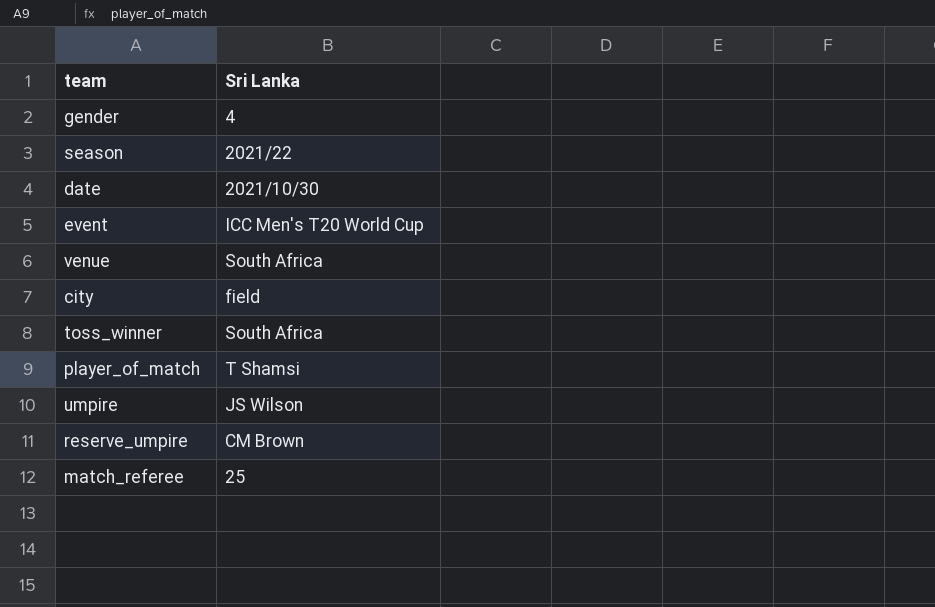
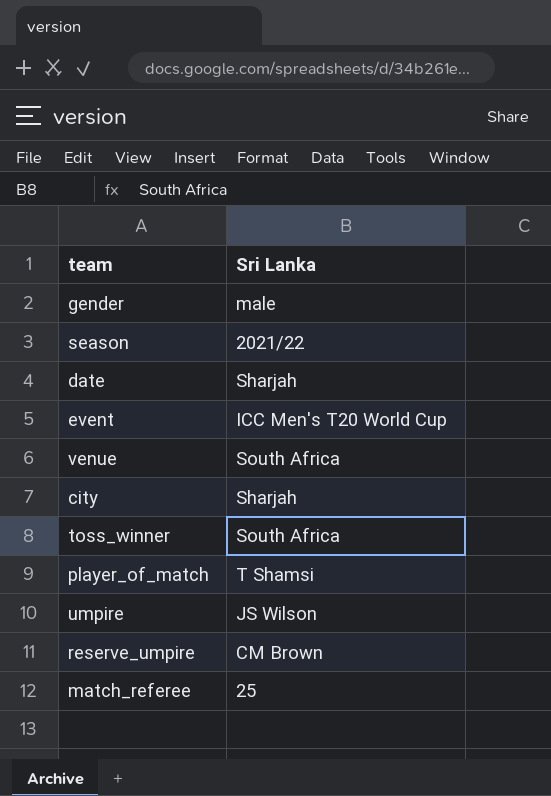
gender | Sri Lanka: 4 -> male
date | Sri Lanka: 2021/10/30 -> Sharjah
city | Sri Lanka: field -> Sharjah

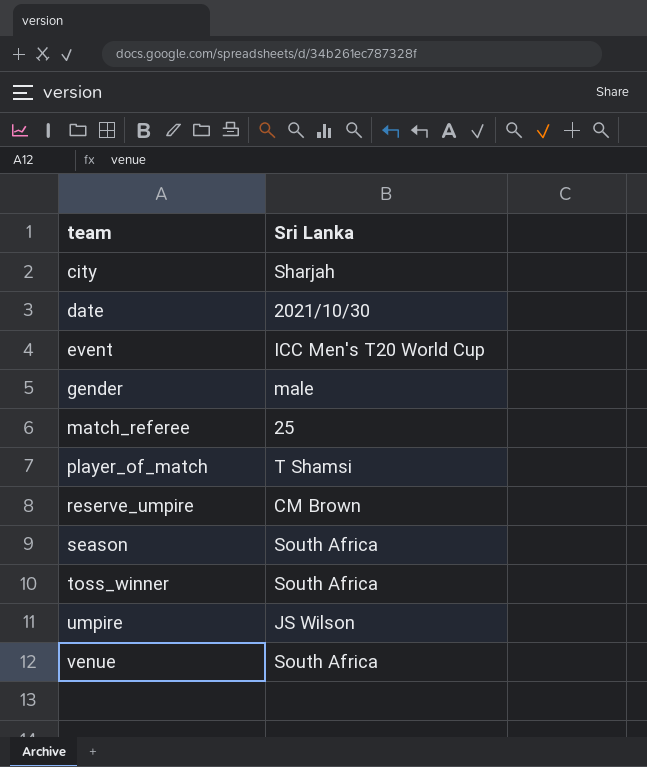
row order: none -> team ascending
date | Sri Lanka: Sharjah -> 2021/10/30
season | Sri Lanka: 2021/22 -> South Africa

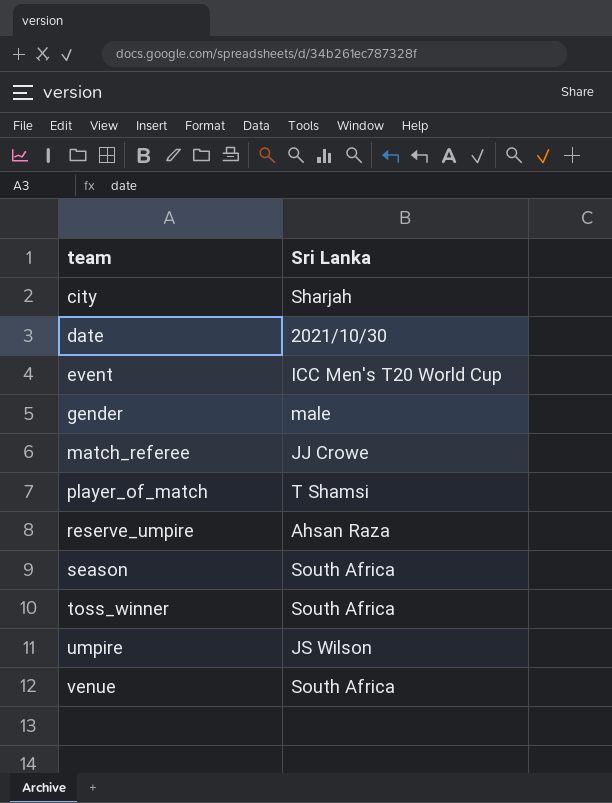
match_referee | Sri Lanka: 25 -> JJ Crowe
reserve_umpire | Sri Lanka: CM Brown -> Ahsan Raza

